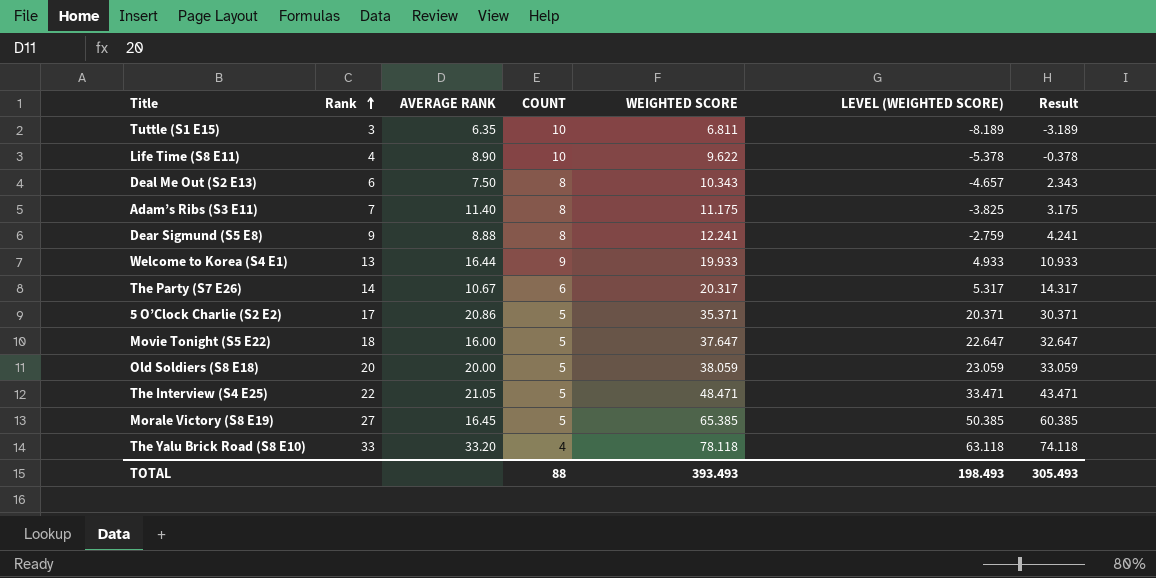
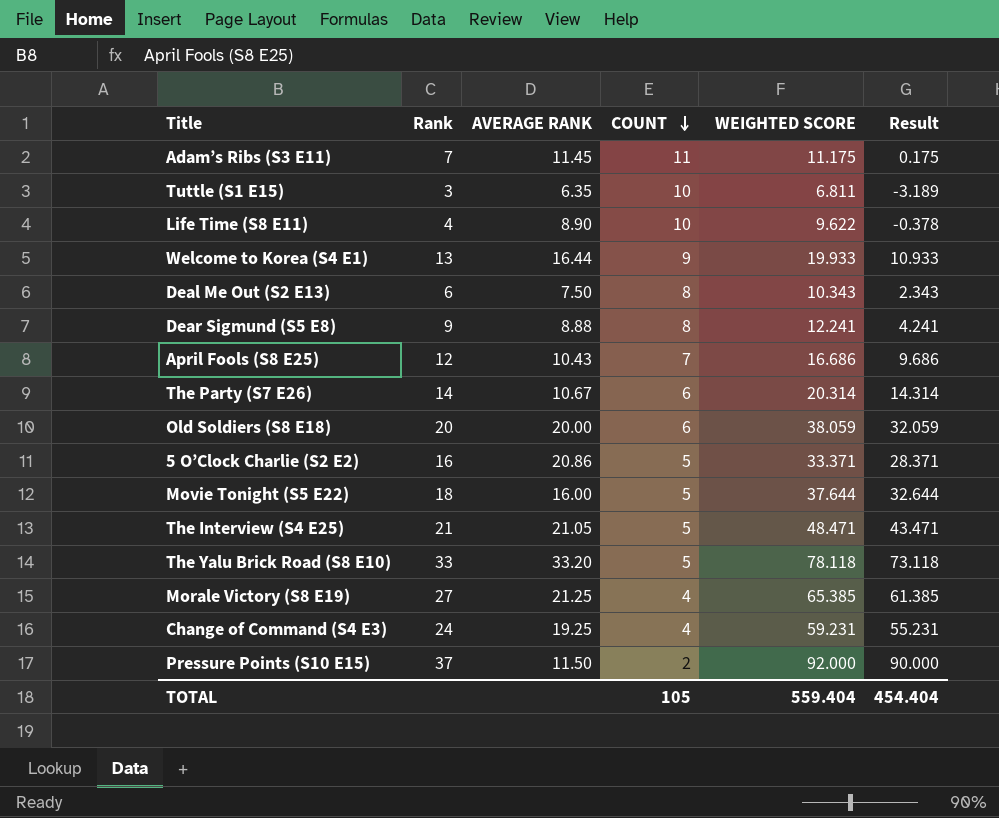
row order: Rank ascending -> COUNT descending
column LEVEL (WEIGHTED SCORE) | formula: [WEIGHTED SCORE] - 15 -> none
Adam’s Ribs (S3 E11) | AVERAGE RANK: 11.40 -> 11.45
Adam’s Ribs (S3 E11) | COUNT: 8 -> 11
Adam’s Ribs (S3 E11) | Result: 3.175 -> 0.175
row April Fools (S8 E25): none -> 12 | 10.43 | 7 | 16.686 | 9.686
The Party (S7 E26) | WEIGHTED SCORE: 20.317 -> 20.314
The Party (S7 E26) | Result: 14.317 -> 14.314
Old Soldiers (S8 E18) | COUNT: 5 -> 6
Old Soldiers (S8 E18) | Result: 33.059 -> 32.059
5 O’Clock Charlie (S2 E2) | Rank: 17 -> 16
5 O’Clock Charlie (S2 E2) | WEIGHTED SCORE: 35.371 -> 33.371
5 O’Clock Charlie (S2 E2) | Result: 30.371 -> 28.371
Movie Tonight (S5 E22) | WEIGHTED SCORE: 37.647 -> 37.644
Movie Tonight (S5 E22) | Result: 32.647 -> 32.644
The Interview (S4 E25) | Rank: 22 -> 21
The Yalu Brick Road (S8 E10) | COUNT: 4 -> 5
The Yalu Brick Road (S8 E10) | Result: 74.118 -> 73.118
Morale Victory (S8 E19) | AVERAGE RANK: 16.45 -> 21.25
Morale Victory (S8 E19) | COUNT: 5 -> 4
Morale Victory (S8 E19) | Result: 60.385 -> 61.385
row Change of Command (S4 E3): none -> 24 | 19.25 | 4 | 59.231 | 55.231
row Pressure Points (S10 E15): none -> 37 | 11.50 | 2 | 92.000 | 90.000
TOTAL | COUNT: 88 -> 105
TOTAL | WEIGHTED SCORE: 393.493 -> 559.404
TOTAL | Result: 305.493 -> 454.404

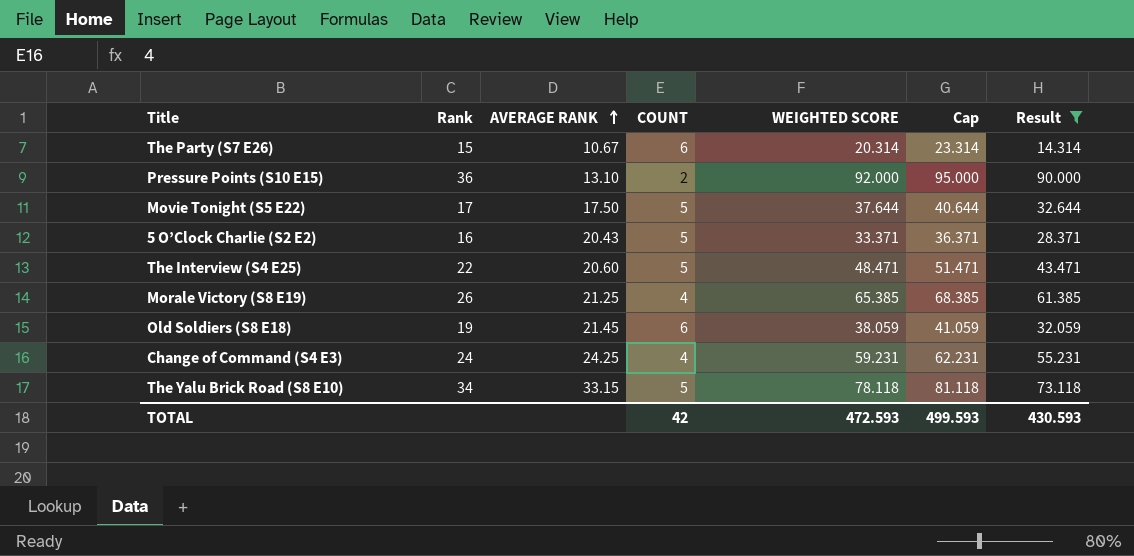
filter: none -> Result >= 14.314
row order: COUNT descending -> AVERAGE RANK ascending
column Cap | formula: none -> [WEIGHTED SCORE] + 3
The Party (S7 E26) | Rank: 14 -> 15
Pressure Points (S10 E15) | Rank: 37 -> 36
Pressure Points (S10 E15) | AVERAGE RANK: 11.50 -> 13.10
Movie Tonight (S5 E22) | Rank: 18 -> 17
Movie Tonight (S5 E22) | AVERAGE RANK: 16.00 -> 17.50
5 O’Clock Charlie (S2 E2) | AVERAGE RANK: 20.86 -> 20.43
The Interview (S4 E25) | Rank: 21 -> 22
The Interview (S4 E25) | AVERAGE RANK: 21.05 -> 20.60
Morale Victory (S8 E19) | Rank: 27 -> 26
Old Soldiers (S8 E18) | Rank: 20 -> 19
Old Soldiers (S8 E18) | AVERAGE RANK: 20.00 -> 21.45
Change of Command (S4 E3) | AVERAGE RANK: 19.25 -> 24.25
The Yalu Brick Road (S8 E10) | Rank: 33 -> 34
The Yalu Brick Road (S8 E10) | AVERAGE RANK: 33.20 -> 33.15
TOTAL | COUNT: 105 -> 42
TOTAL | WEIGHTED SCORE: 559.404 -> 472.593
TOTAL | Result: 454.404 -> 430.593

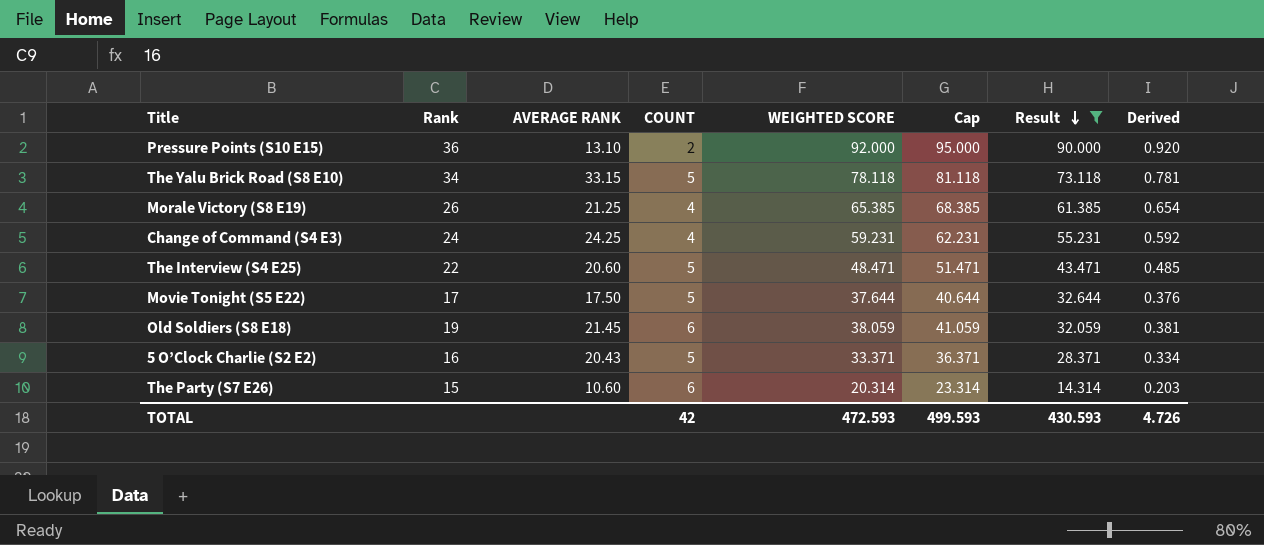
row order: AVERAGE RANK ascending -> Result descending
column Derived | formula: none -> [WEIGHTED SCORE] * 0.01
The Party (S7 E26) | AVERAGE RANK: 10.67 -> 10.60

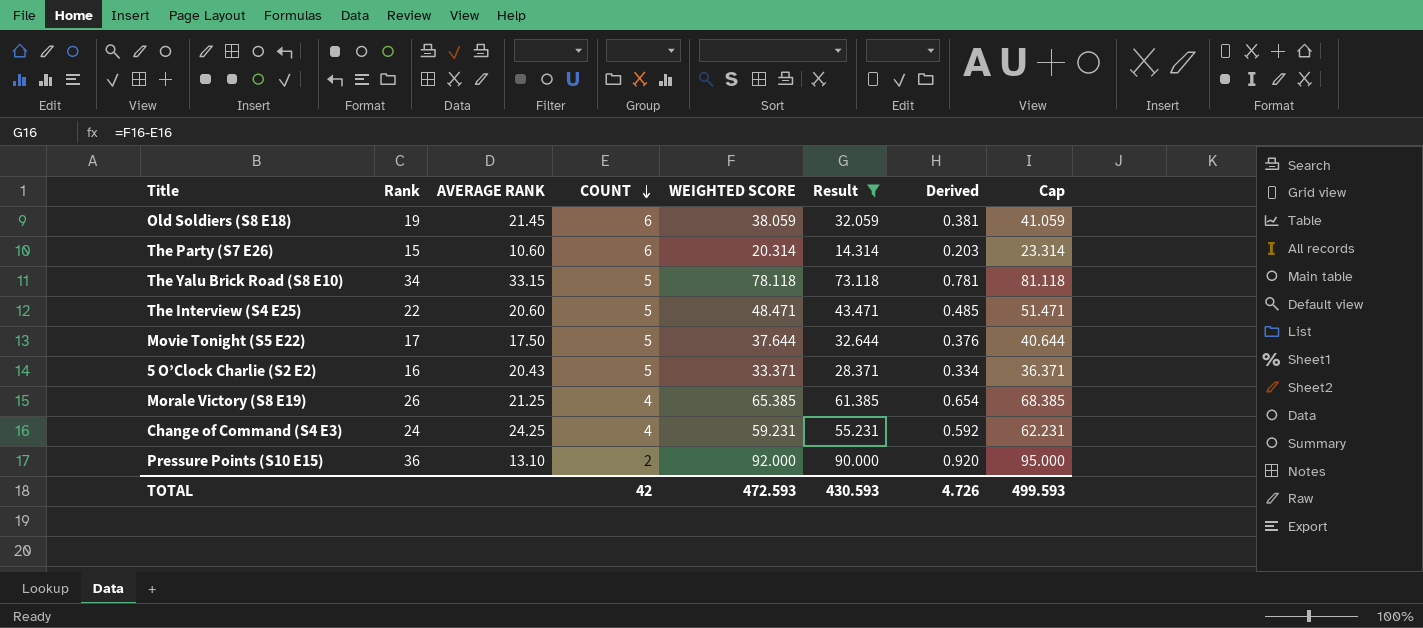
row order: Result descending -> COUNT descending
column Cap | position: 6 -> 8

